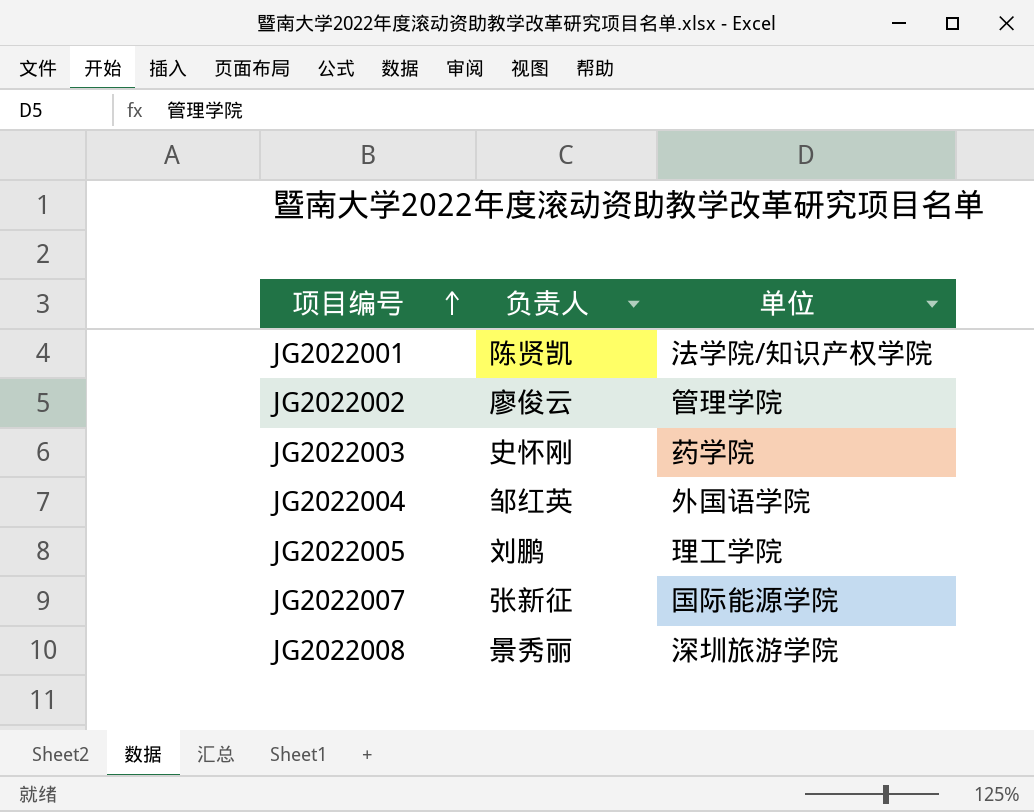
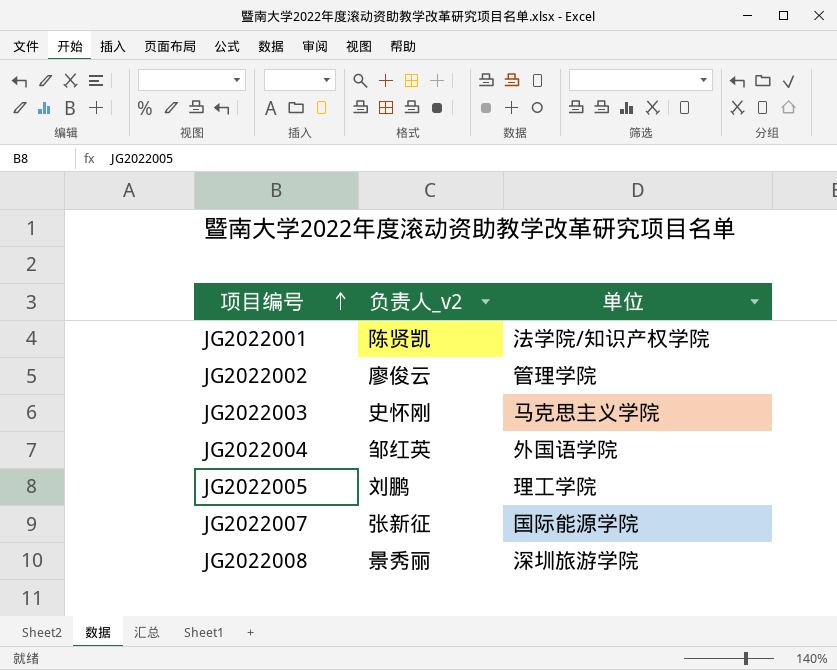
column name: 负责人 -> 负责人_v2
JG2022003 | 单位: 药学院 -> 马克思主义学院

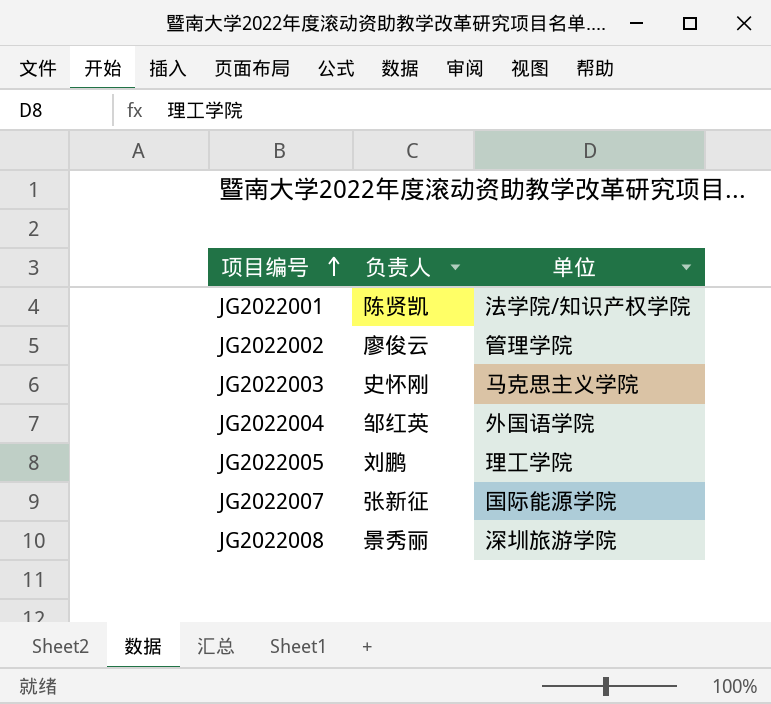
column name: 负责人_v2 -> 负责人

